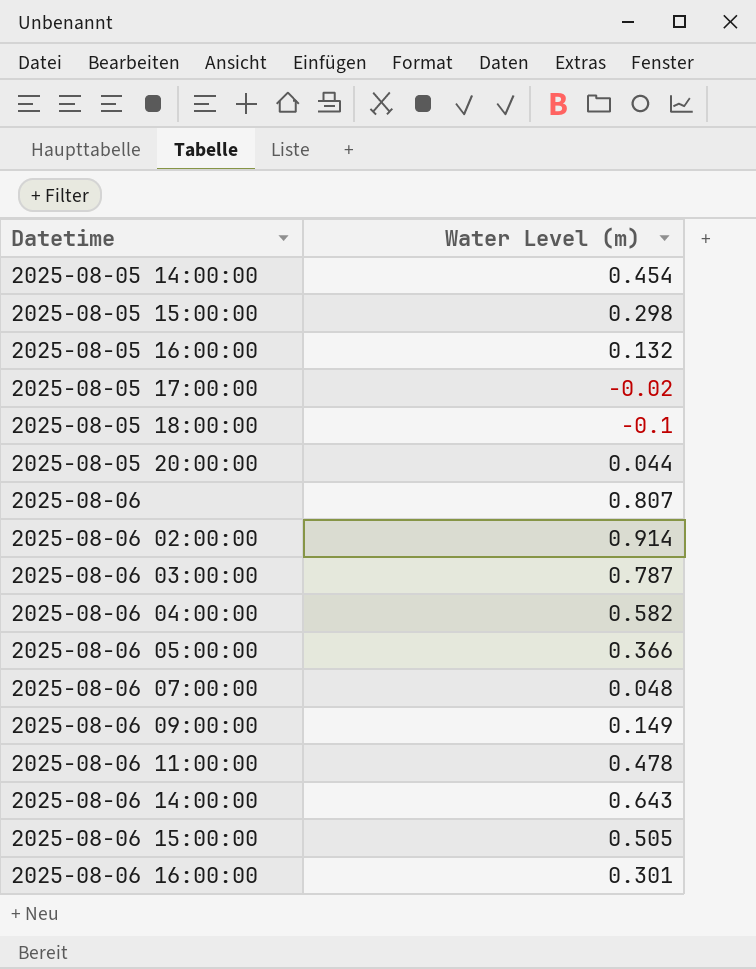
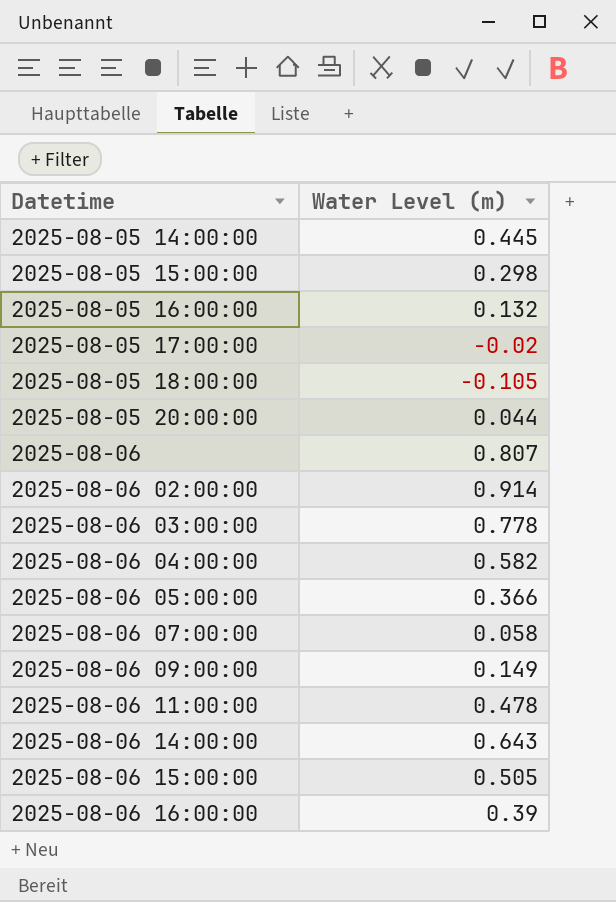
2025-08-05 14:00:00 | Water Level (m): 0.454 -> 0.445
2025-08-05 18:00:00 | Water Level (m): -0.1 -> -0.105
2025-08-06 03:00:00 | Water Level (m): 0.787 -> 0.778
2025-08-06 07:00:00 | Water Level (m): 0.048 -> 0.058
2025-08-06 16:00:00 | Water Level (m): 0.301 -> 0.39

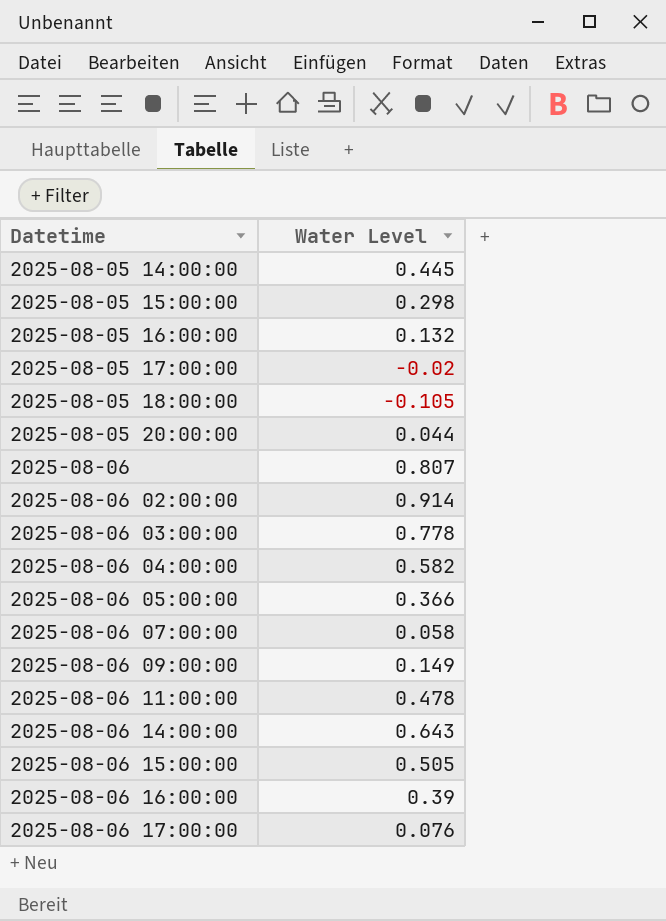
column name: Water Level (m) -> Water Level
row 2025-08-06 17:00:00: none -> 0.076

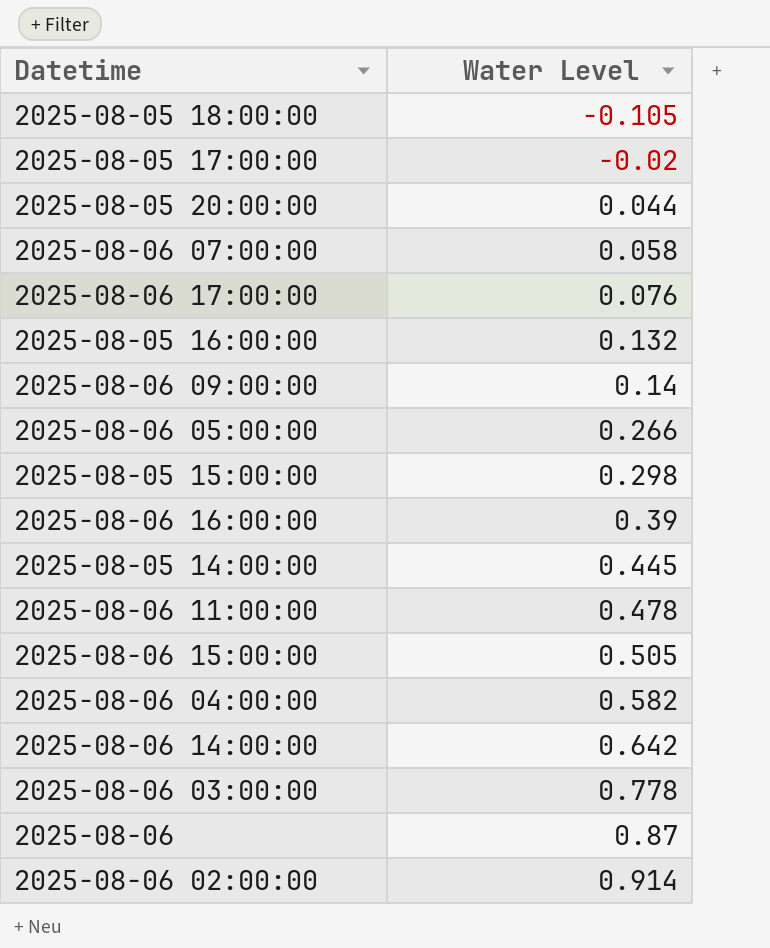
row order: Datetime ascending -> Water Level ascending
2025-08-06 09:00:00 | Water Level: 0.149 -> 0.14
2025-08-06 05:00:00 | Water Level: 0.366 -> 0.266
2025-08-06 14:00:00 | Water Level: 0.643 -> 0.642
2025-08-06 | Water Level: 0.807 -> 0.87

